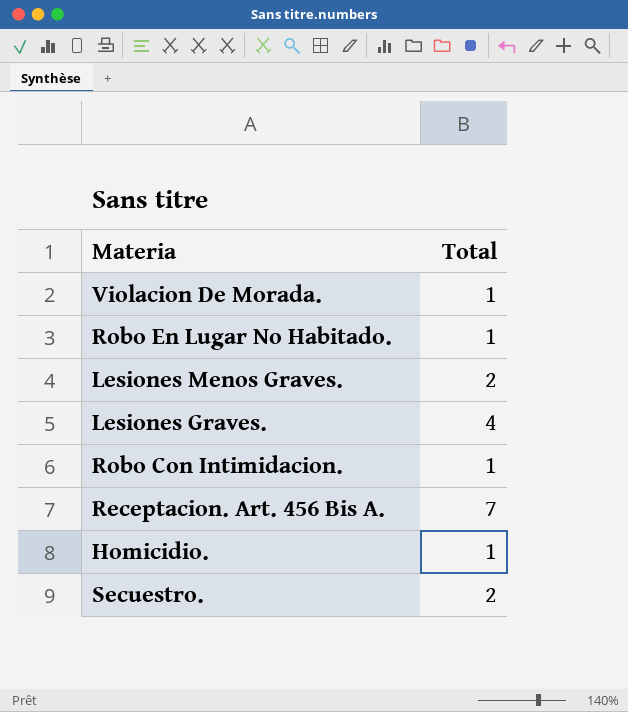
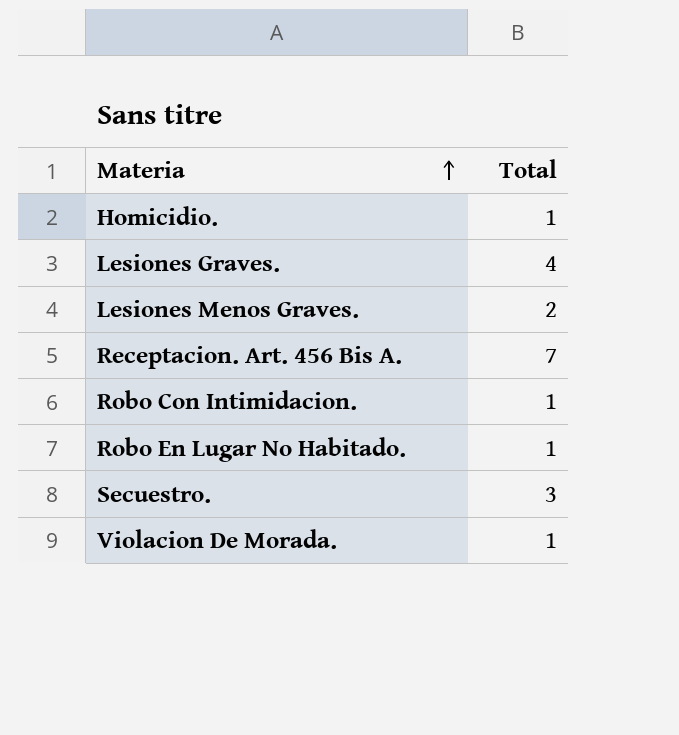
row order: none -> Materia ascending
Secuestro. | Total: 2 -> 3

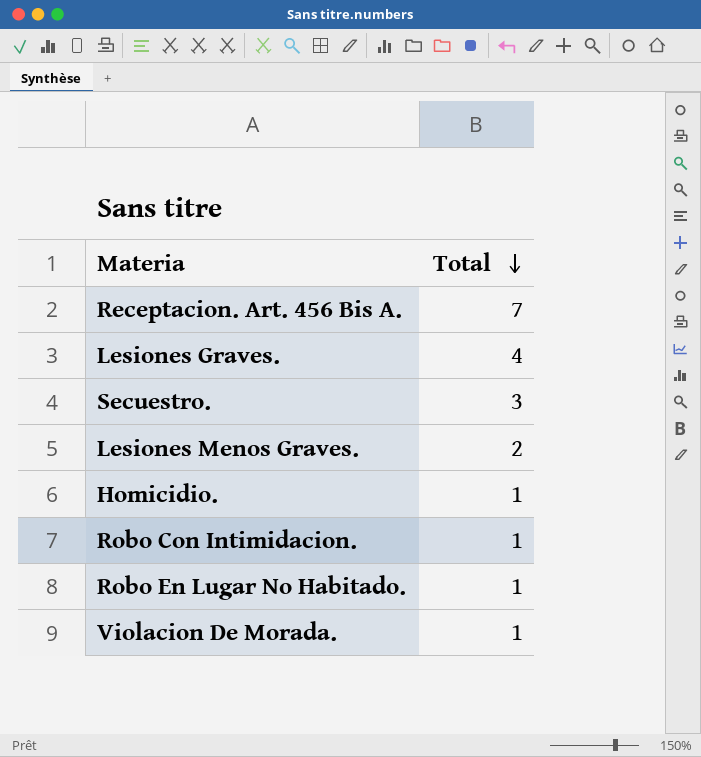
row order: Materia ascending -> Total descending

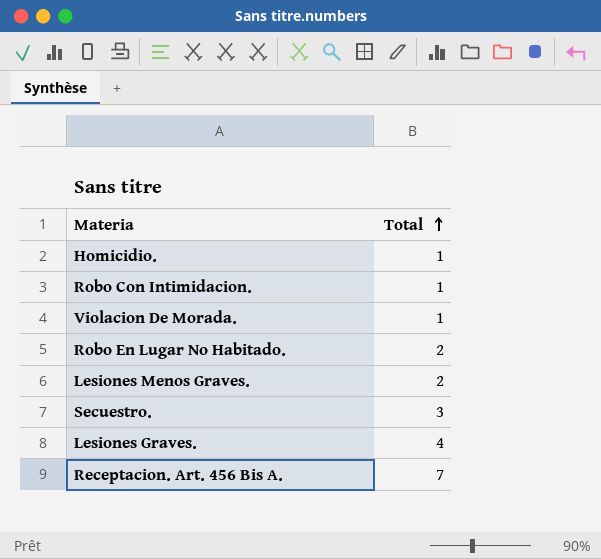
row order: Total descending -> Total ascending
Robo En Lugar No Habitado. | Total: 1 -> 2

